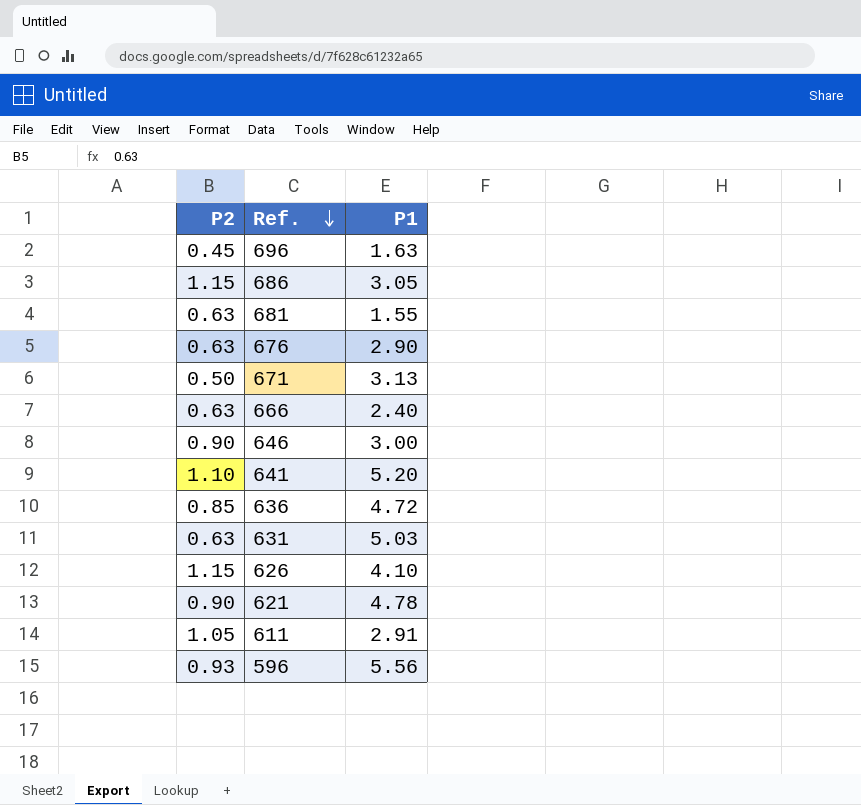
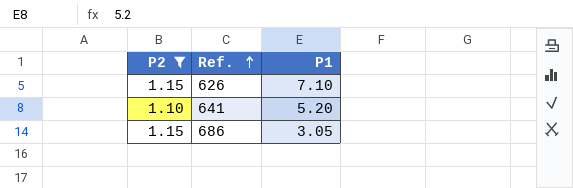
filter: none -> P2 >= 1.10
row order: Ref. descending -> Ref. ascending
626 | P1: 4.10 -> 7.10

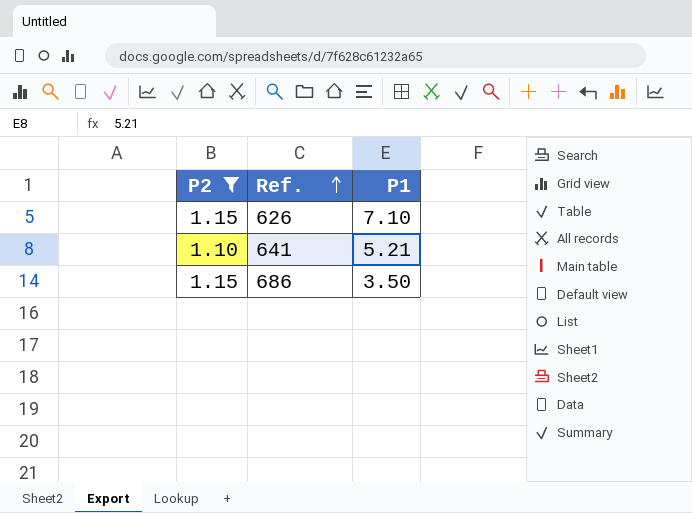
641 | P1: 5.20 -> 5.21
686 | P1: 3.05 -> 3.50

